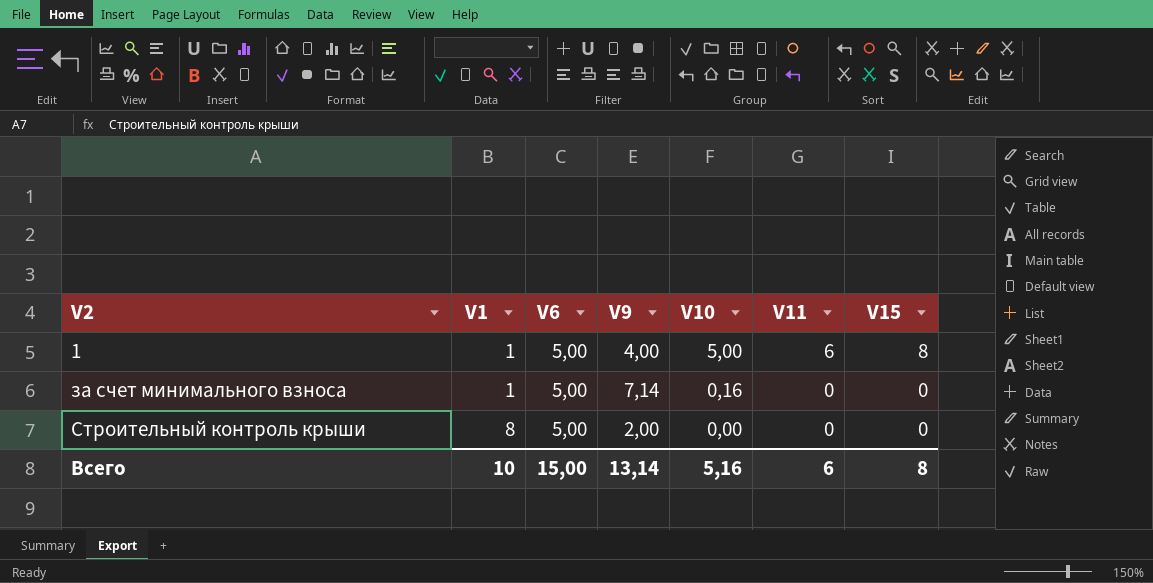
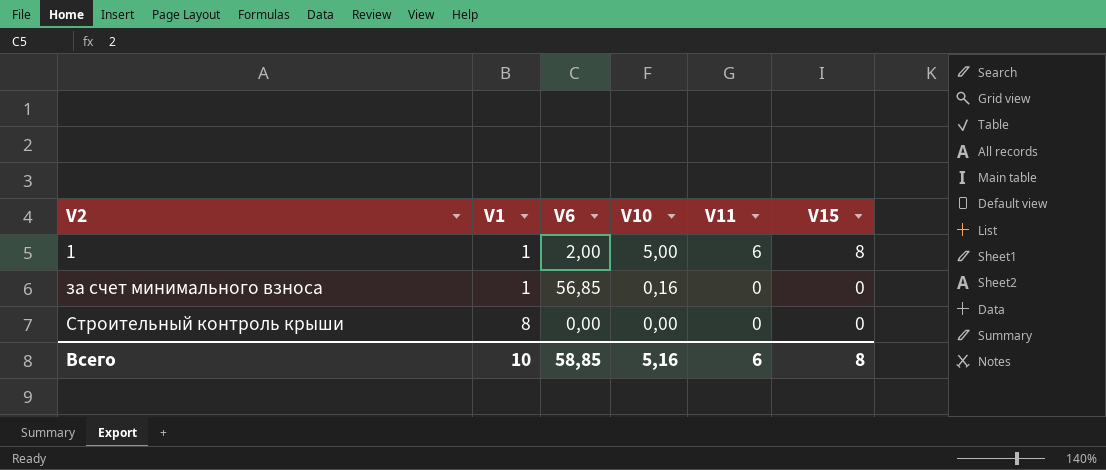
column V9 | position: 4 -> none
1 | V6: 5,00 -> 2,00
за счет минимального взноса | V6: 5,00 -> 56,85
Строительный контроль крыши | V6: 5,00 -> 0,00
Всего | V6: 15,00 -> 58,85

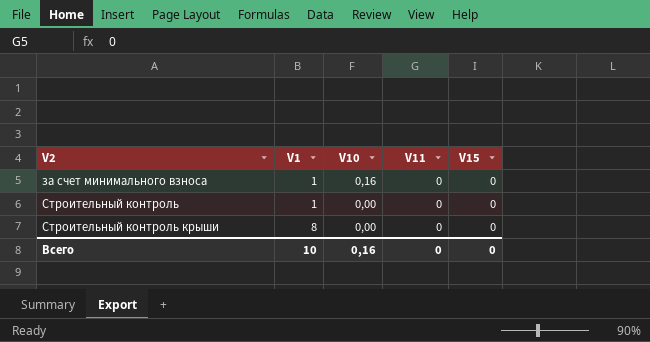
column V6 | position: 3 -> none
row 1: 1 | 2,00 | 5,00 | 6 | 8 -> none
row Строительный контроль: none -> 1 | 0,00 | 0 | 0
Всего | V10: 5,16 -> 0,16
Всего | V11: 6 -> 0
Всего | V15: 8 -> 0

